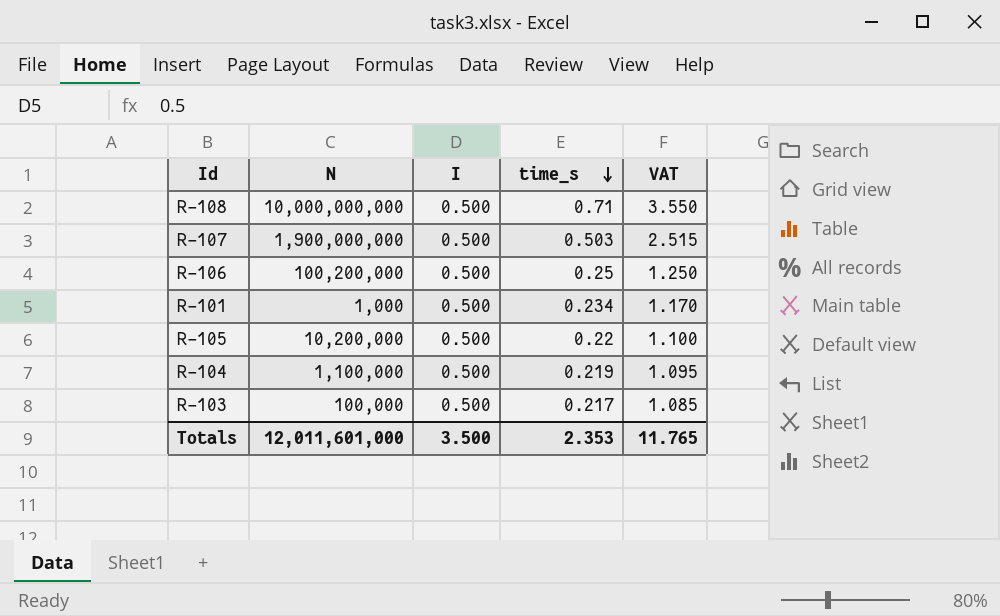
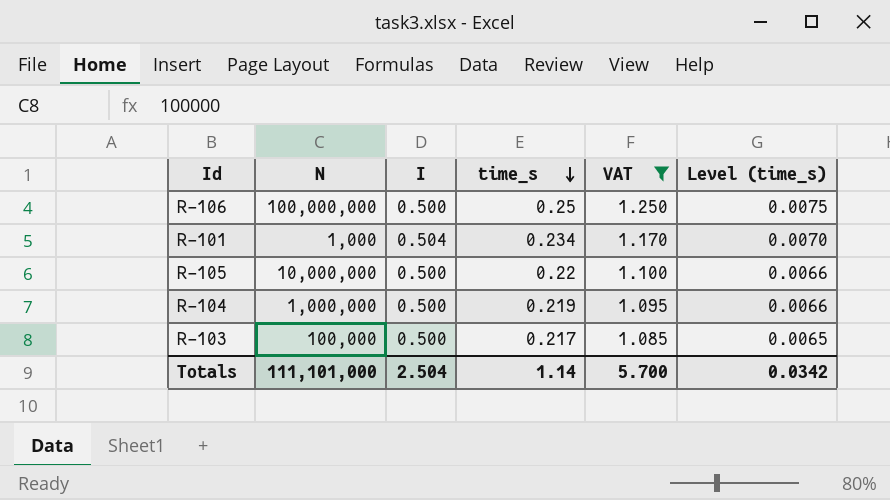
filter: none -> VAT <= 1.250
column Level (time_s) | formula: none -> [time_s] * 0.03
R-106 | N: 100,200,000 -> 100,000,000
R-101 | I: 0.500 -> 0.504
R-105 | N: 10,200,000 -> 10,000,000
R-104 | N: 1,100,000 -> 1,000,000
Totals | N: 12,011,601,000 -> 111,101,000
Totals | I: 3.500 -> 2.504
Totals | time_s: 2.353 -> 1.14
Totals | VAT: 11.765 -> 5.700

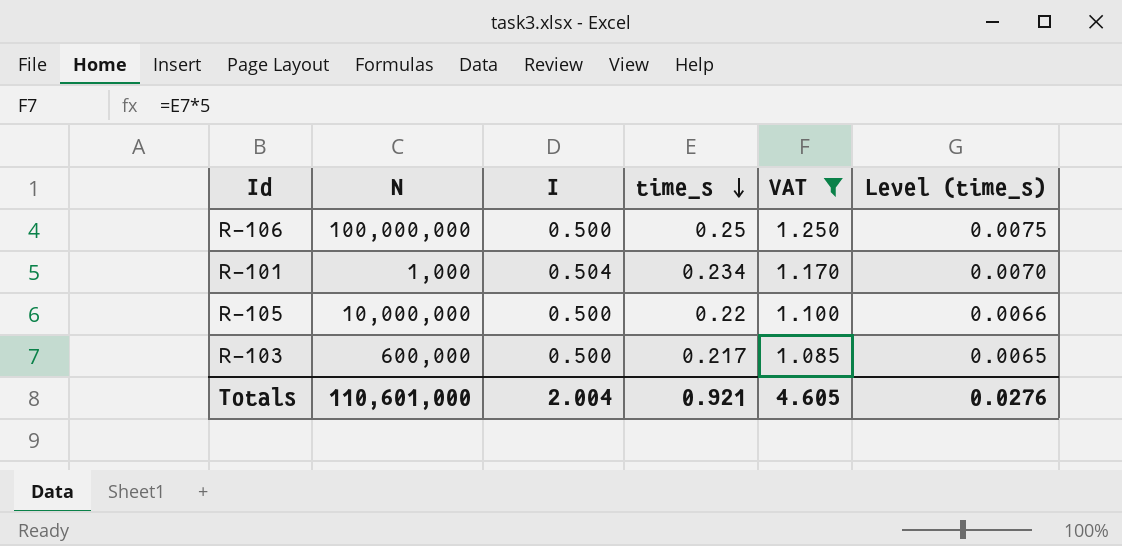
row R-104: 1,000,000 | 0.500 | 0.219 | 1.095 | 0.0066 -> none
R-103 | N: 100,000 -> 600,000
Totals | N: 111,101,000 -> 110,601,000
Totals | I: 2.504 -> 2.004
Totals | time_s: 1.14 -> 0.921
Totals | VAT: 5.700 -> 4.605
Totals | Level (time_s): 0.0342 -> 0.0276

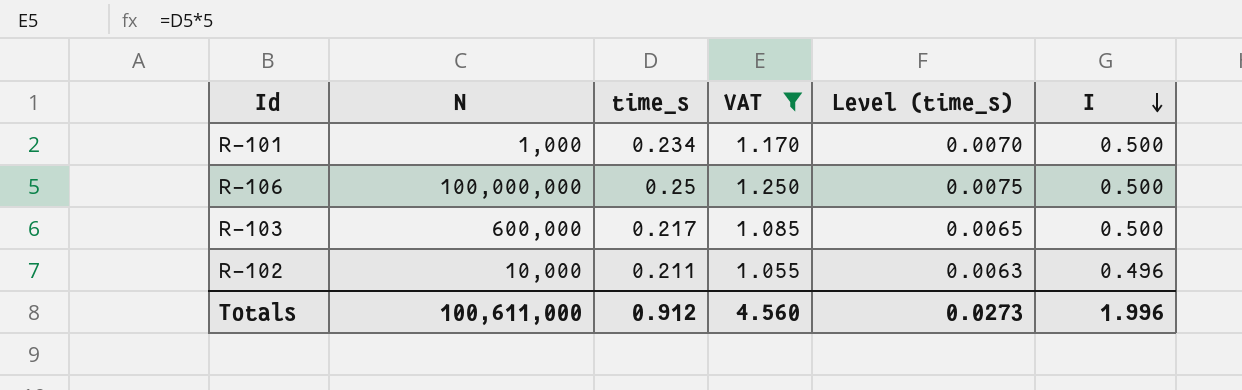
row order: time_s descending -> I descending
column I | position: 3 -> 6
row R-105: 10,000,000 | 0.500 | 0.22 | 1.100 | 0.0066 -> none
R-101 | I: 0.504 -> 0.500
row R-102: none -> 10,000 | 0.211 | 1.055 | 0.0063 | 0.496
Totals | N: 110,601,000 -> 100,611,000
Totals | time_s: 0.921 -> 0.912
Totals | VAT: 4.605 -> 4.560
Totals | Level (time_s): 0.0276 -> 0.0273
Totals | I: 2.004 -> 1.996

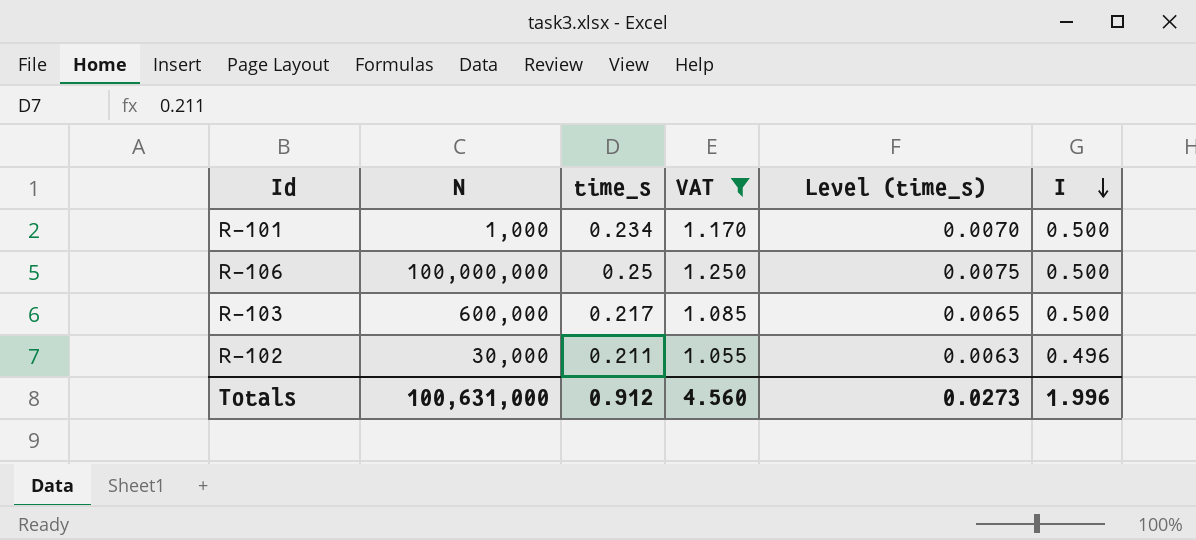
R-102 | N: 10,000 -> 30,000
Totals | N: 100,611,000 -> 100,631,000

